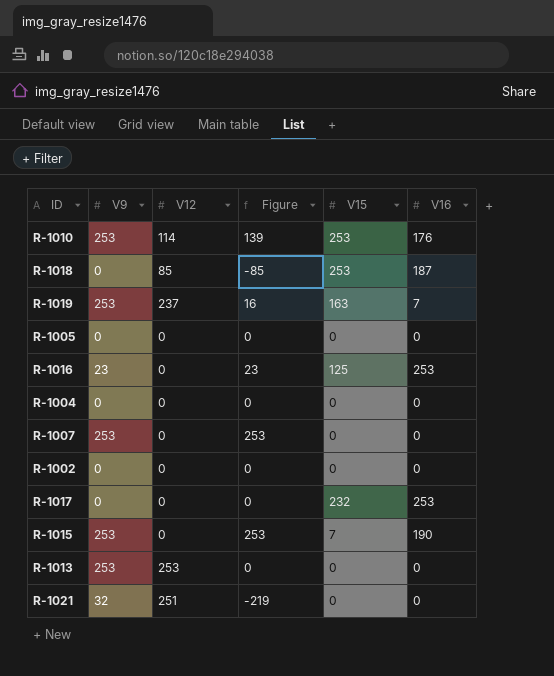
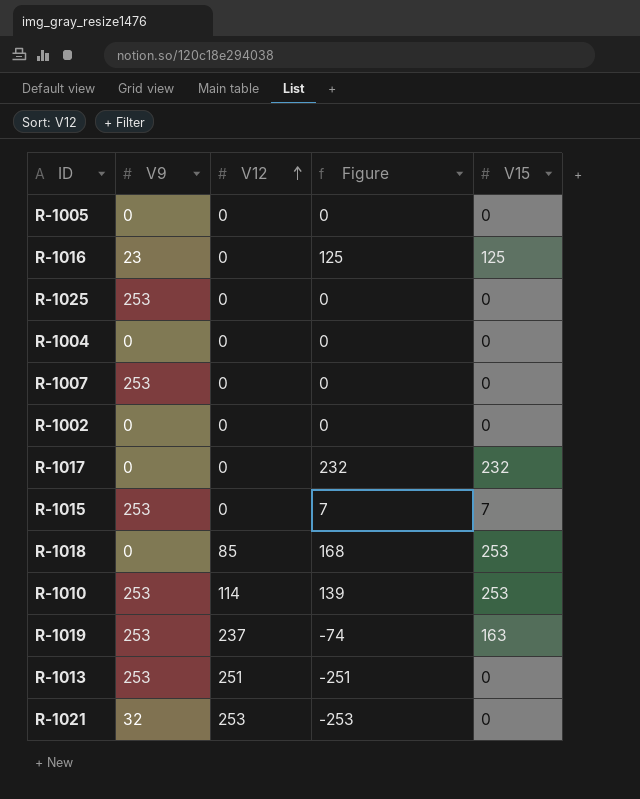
row order: none -> V12 ascending
column V16 | position: 6 -> none
column Figure | formula: [V9] - [V12] -> [V15] - [V12]
row R-1025: none -> 253 | 0 | 0 | 0
R-1013 | V12: 253 -> 251
R-1021 | V12: 251 -> 253

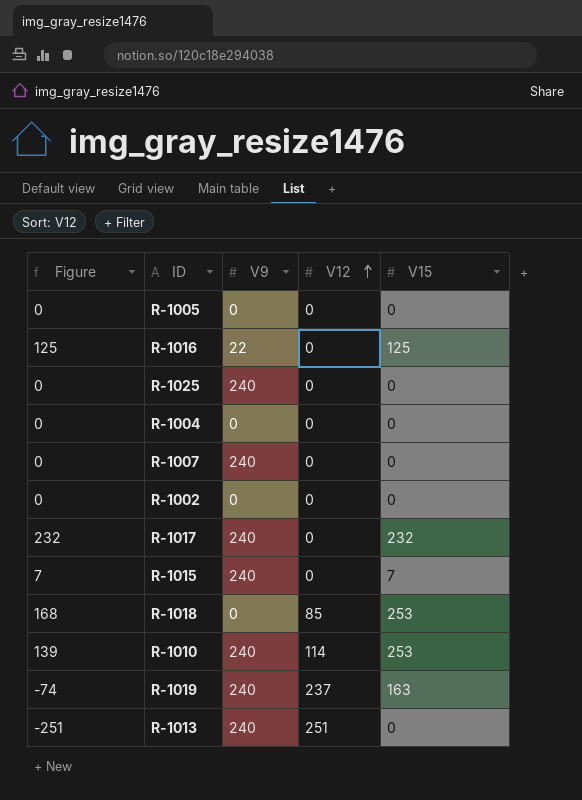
column Figure | position: 4 -> 1
row R-1021: 32 | 253 | -253 | 0 -> none
R-1016 | V9: 23 -> 22
R-1025 | V9: 253 -> 240
R-1007 | V9: 253 -> 240
R-1017 | V9: 0 -> 240
R-1015 | V9: 253 -> 240
R-1010 | V9: 253 -> 240
R-1019 | V9: 253 -> 240
R-1013 | V9: 253 -> 240

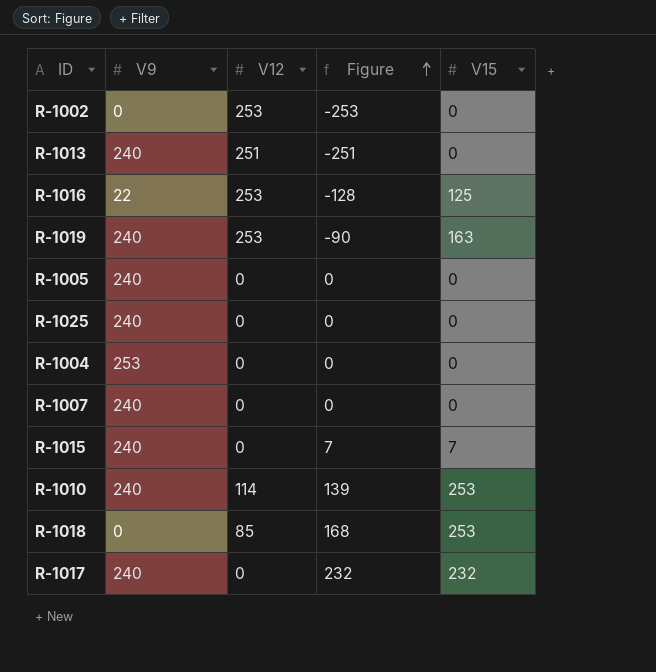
row order: V12 ascending -> Figure ascending
column Figure | position: 1 -> 4
R-1002 | V12: 0 -> 253
R-1002 | Figure: 0 -> -253
R-1016 | V12: 0 -> 253
R-1016 | Figure: 125 -> -128
R-1019 | V12: 237 -> 253
R-1019 | Figure: -74 -> -90
R-1005 | V9: 0 -> 240
R-1004 | V9: 0 -> 253

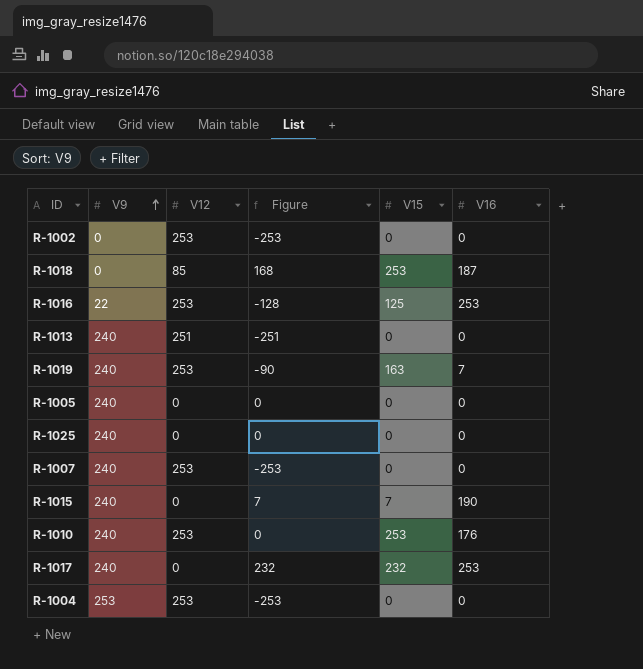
row order: Figure ascending -> V9 ascending
column V16 | position: none -> 6
R-1007 | V12: 0 -> 253
R-1007 | Figure: 0 -> -253
R-1010 | V12: 114 -> 253
R-1010 | Figure: 139 -> 0
R-1004 | V12: 0 -> 253
R-1004 | Figure: 0 -> -253

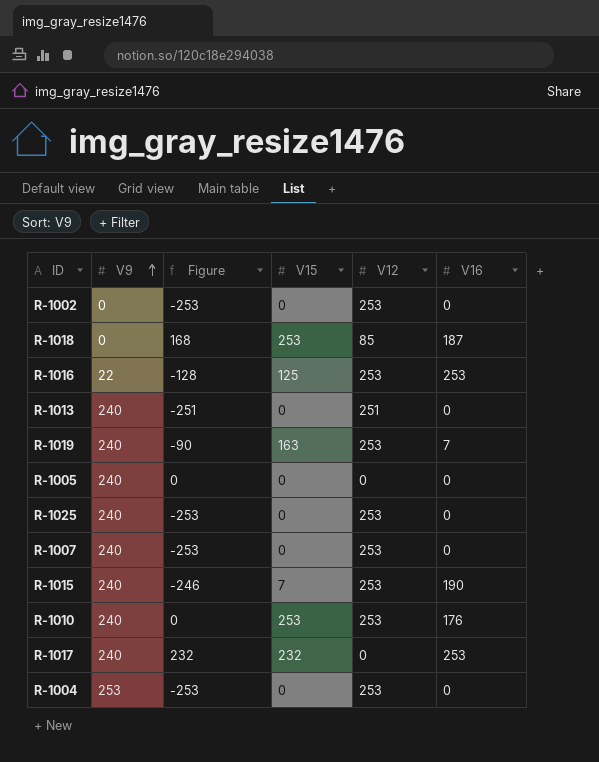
column V12 | position: 3 -> 5
R-1025 | Figure: 0 -> -253
R-1025 | V12: 0 -> 253
R-1015 | Figure: 7 -> -246
R-1015 | V12: 0 -> 253

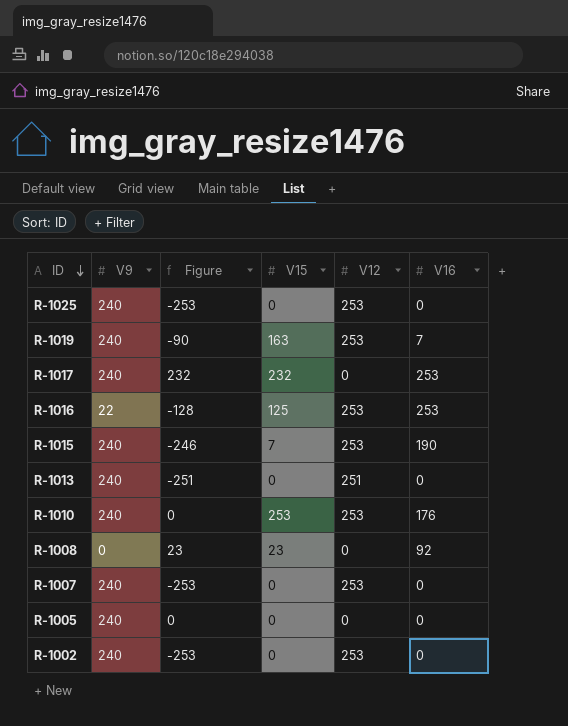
row order: V9 ascending -> ID descending
row R-1018: 0 | 168 | 253 | 85 | 187 -> none
row R-1004: 253 | -253 | 0 | 253 | 0 -> none
row R-1008: none -> 0 | 23 | 23 | 0 | 92
R-1002 | V9: 0 -> 240

